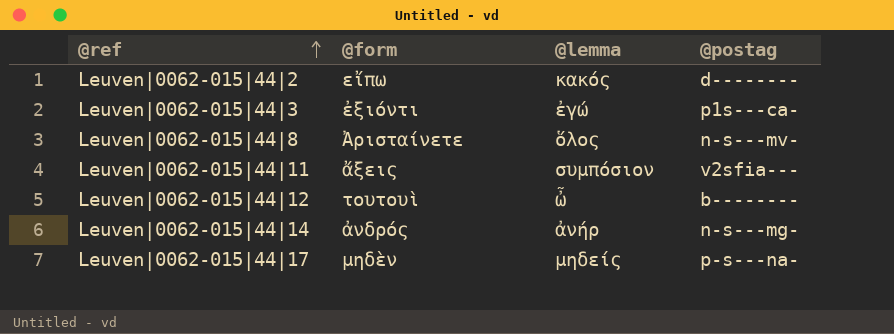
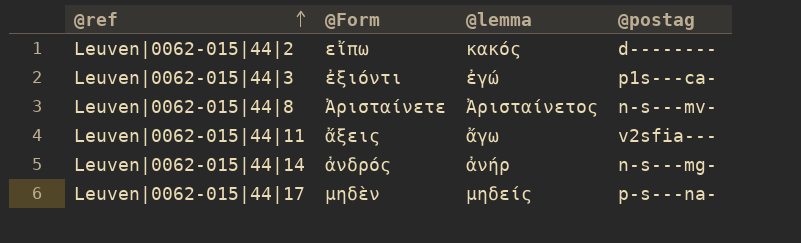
column name: @form -> @Form
row Leuven|0062-015|44|12: τουτουὶ | ὦ | b-------- -> none
Leuven|0062-015|44|8 | @lemma: ὅλος -> Ἀρισταίνετος
Leuven|0062-015|44|11 | @lemma: συμπόσιον -> ἄγω

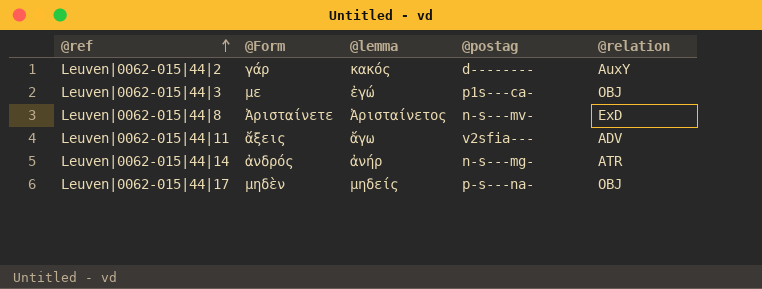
column @relation | position: none -> 5
Leuven|0062-015|44|2 | @Form: εἴπω -> γάρ
Leuven|0062-015|44|3 | @Form: ἐξιόντι -> με

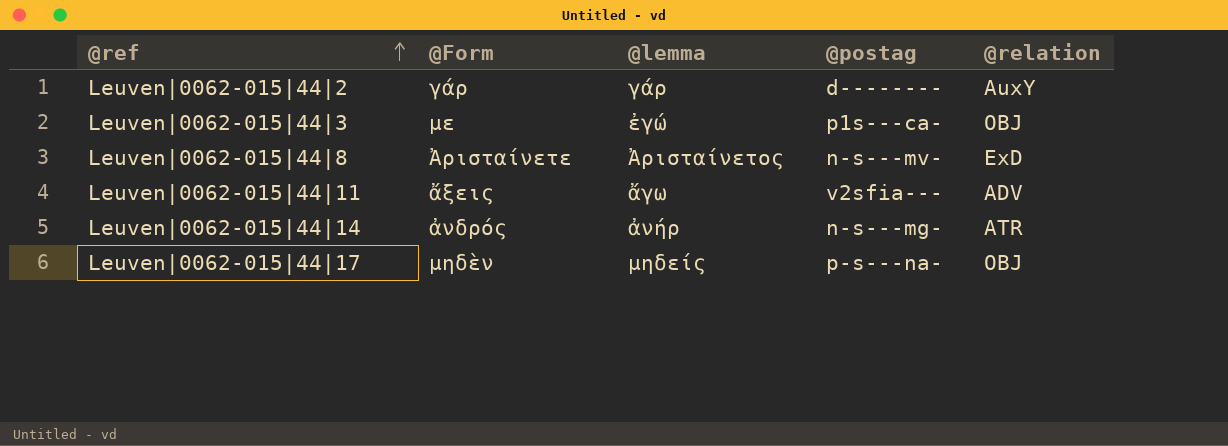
Leuven|0062-015|44|2 | @lemma: κακός -> γάρ

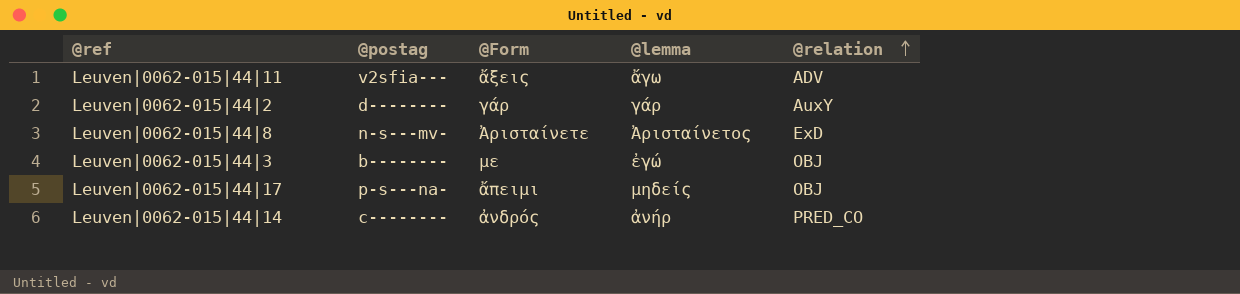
row order: @ref ascending -> @relation ascending
column @postag | position: 4 -> 2
Leuven|0062-015|44|3 | @postag: p1s---ca- -> b--------
Leuven|0062-015|44|17 | @Form: μηδὲν -> ἄπειμι
Leuven|0062-015|44|14 | @postag: n-s---mg- -> c--------
Leuven|0062-015|44|14 | @relation: ATR -> PRED_CO

